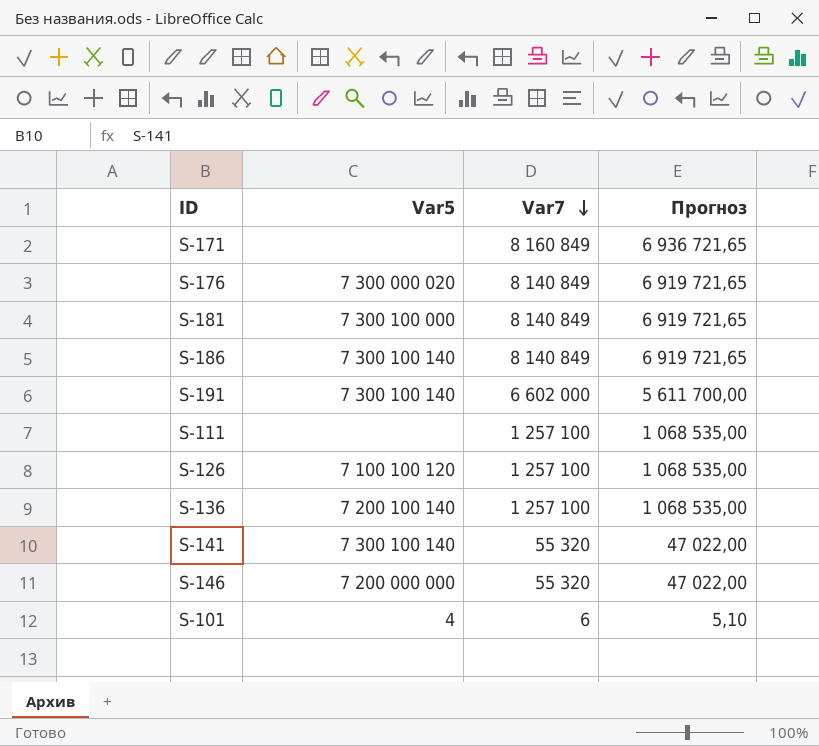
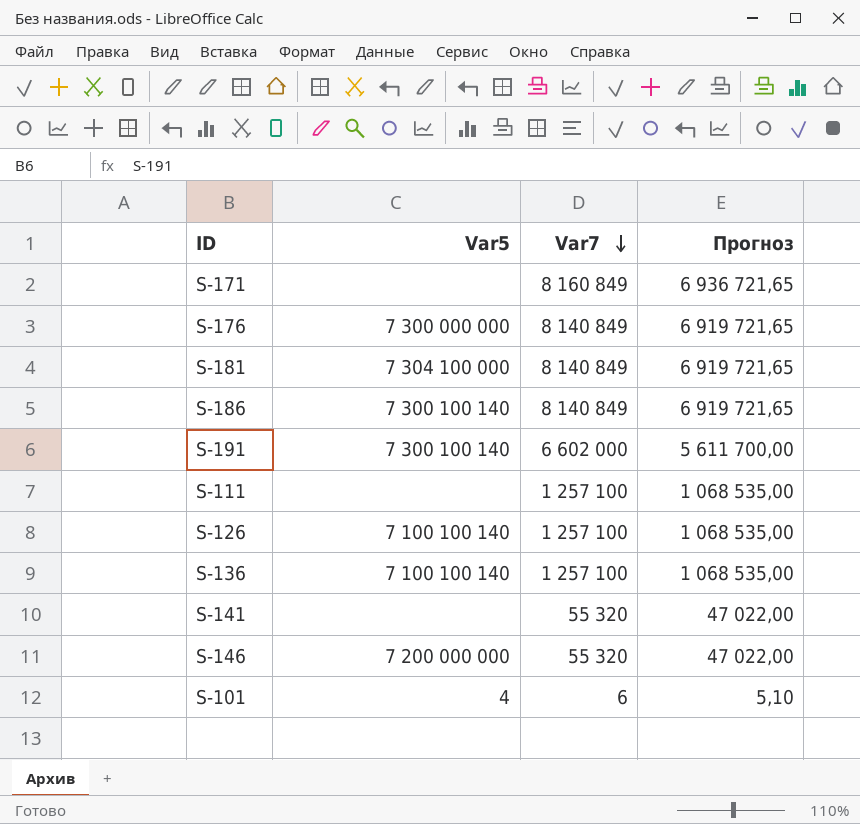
S-176 | Var5: 7 300 000 020 -> 7 300 000 000
S-181 | Var5: 7 300 100 000 -> 7 304 100 000
S-126 | Var5: 7 100 100 120 -> 7 100 100 140
S-136 | Var5: 7 200 100 140 -> 7 100 100 140
S-141 | Var5: 7 300 100 140 -> none

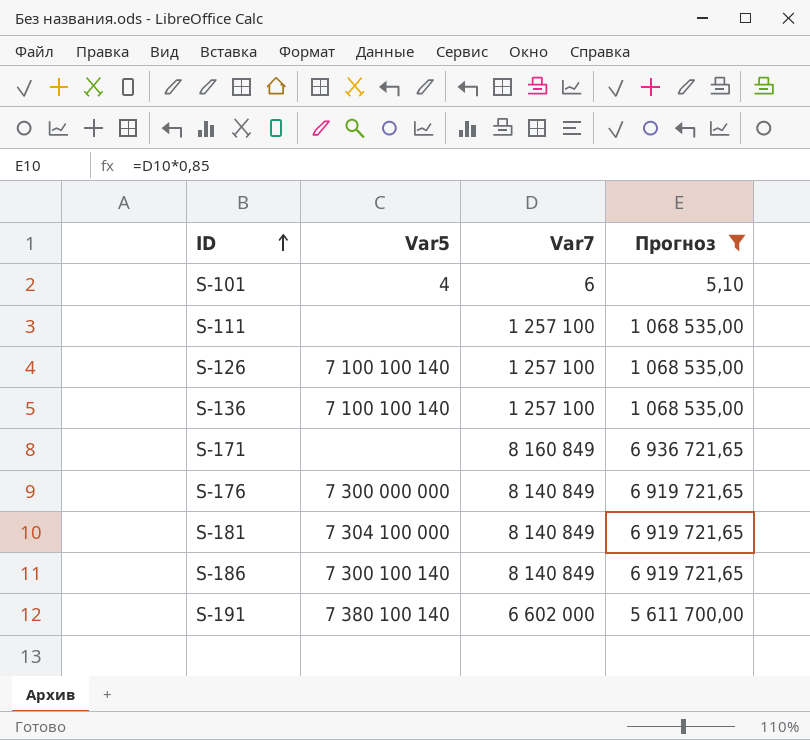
filter: none -> Прогноз != 47 022,00
row order: Var7 descending -> ID ascending
S-191 | Var5: 7 300 100 140 -> 7 380 100 140

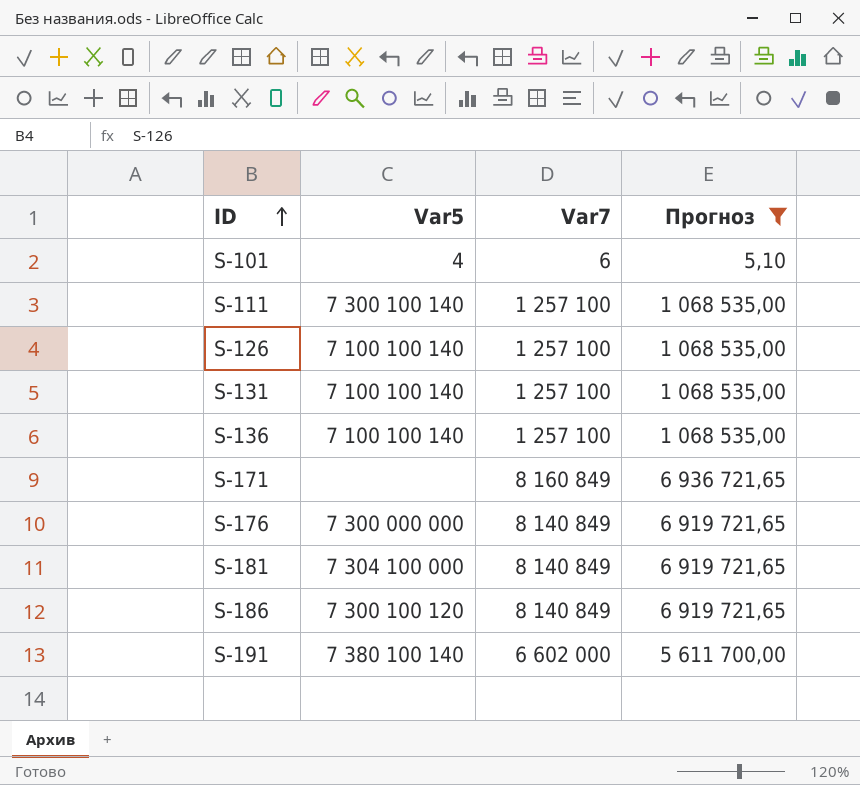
S-111 | Var5: none -> 7 300 100 140
row S-131: none -> 7 100 100 140 | 1 257 100 | 1 068 535,00
S-186 | Var5: 7 300 100 140 -> 7 300 100 120

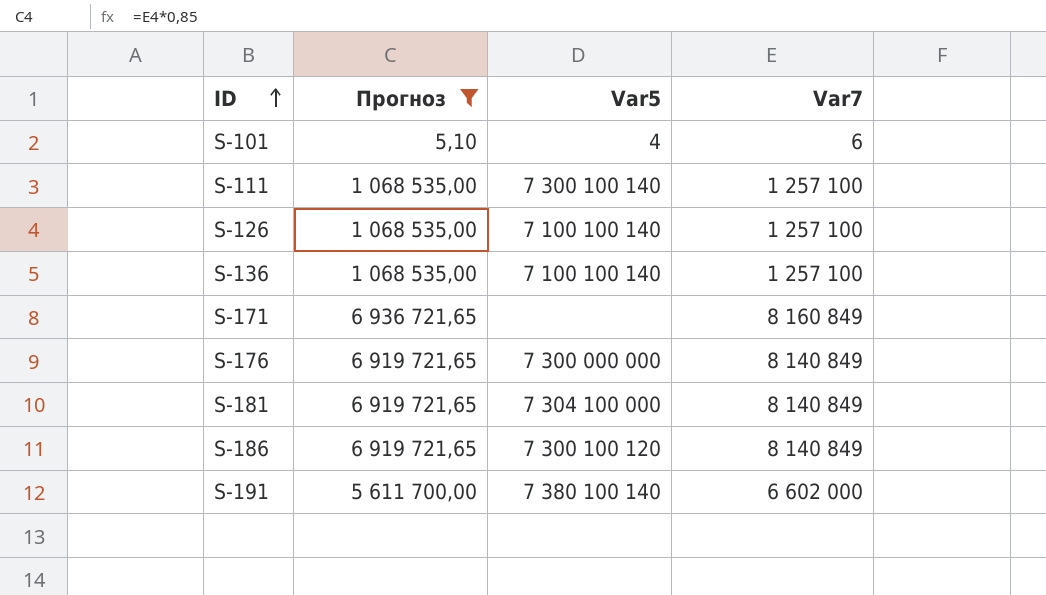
column Прогноз | position: 4 -> 2
row S-131: 7 100 100 140 | 1 257 100 | 1 068 535,00 -> none

